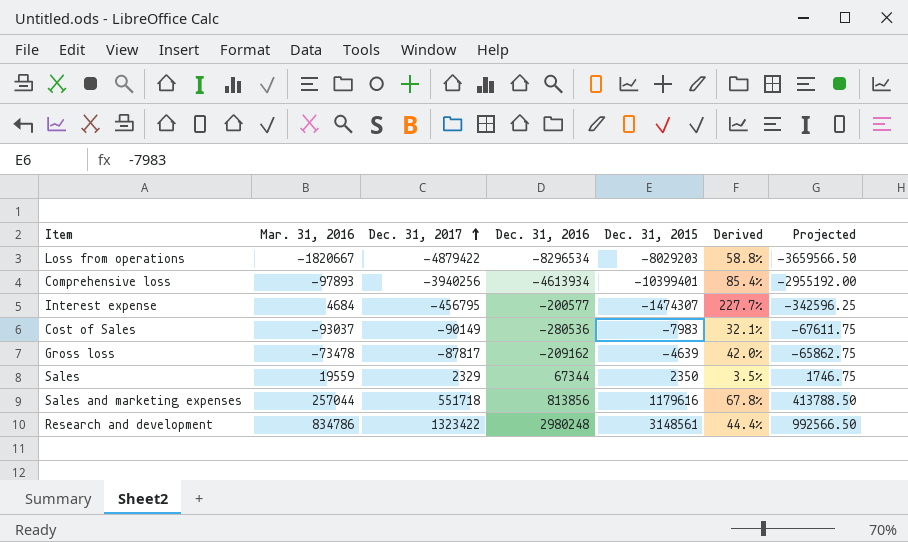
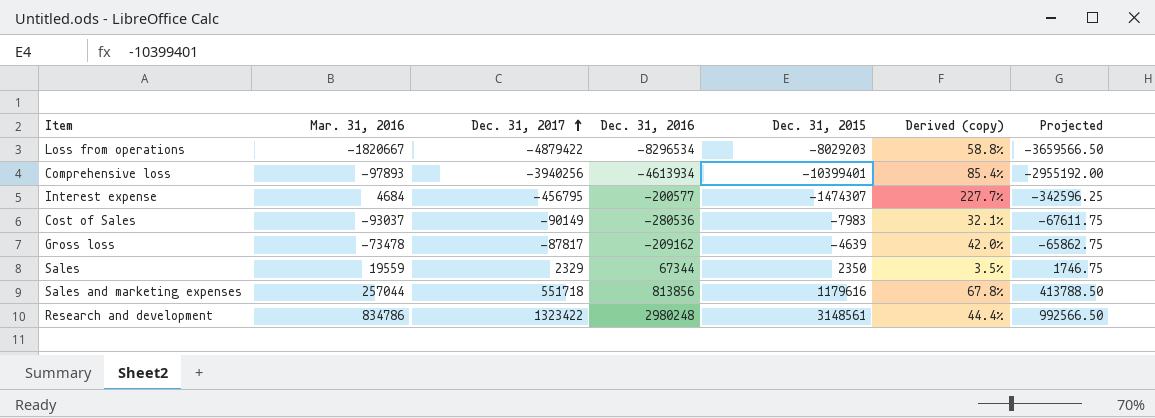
column name: Derived -> Derived (copy)

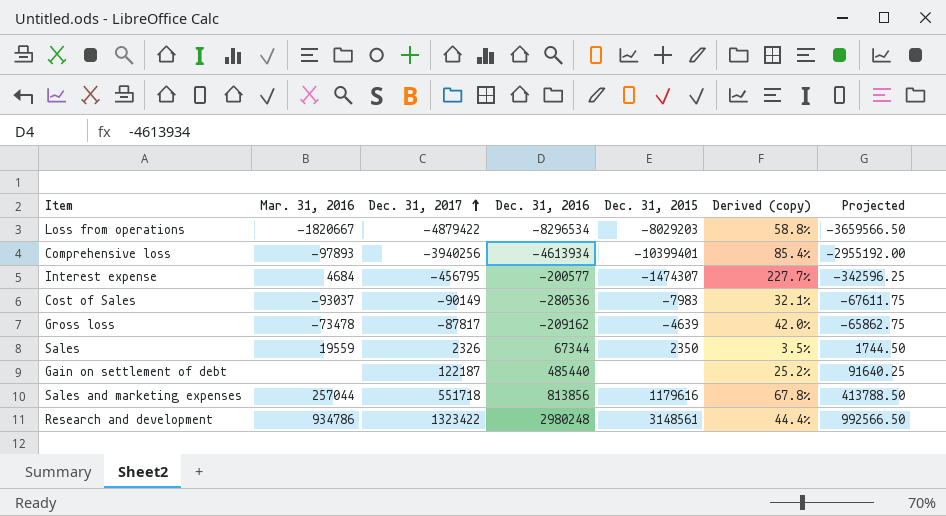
Sales | Dec. 31, 2017: 2329 -> 2326
Sales | Projected: 1746.75 -> 1744.50
row Gain on settlement of debt: none -> none | 122187 | 485440 | none | 25.2% | 91640.25
Research and development | Mar. 31, 2016: 834786 -> 934786

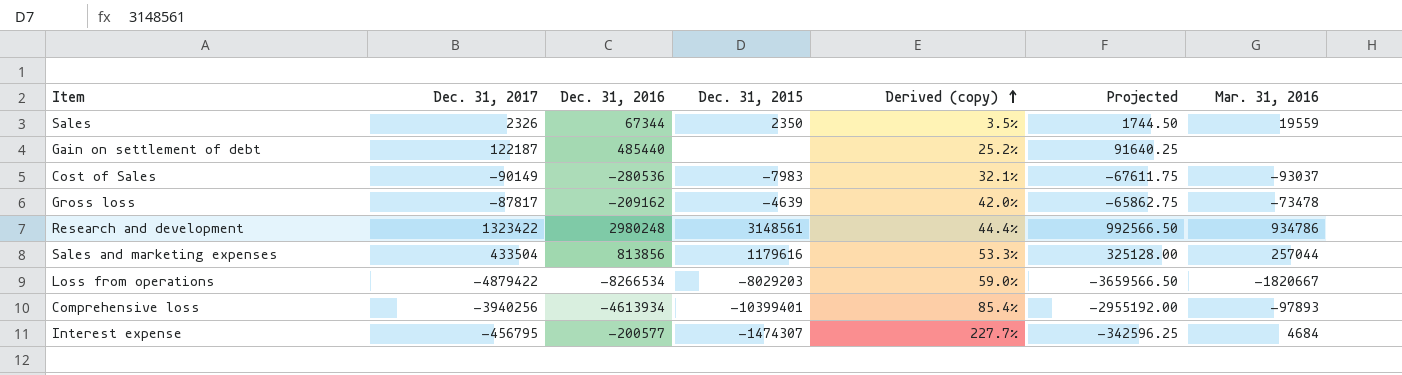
row order: Dec. 31, 2017 ascending -> Derived (copy) ascending
column Mar. 31, 2016 | position: 2 -> 7
Sales and marketing expenses | Dec. 31, 2017: 551718 -> 433504
Sales and marketing expenses | Derived (copy): 67.8% -> 53.3%
Sales and marketing expenses | Projected: 413788.50 -> 325128.00
Loss from operations | Dec. 31, 2016: -8296534 -> -8266534
Loss from operations | Derived (copy): 58.8% -> 59.0%

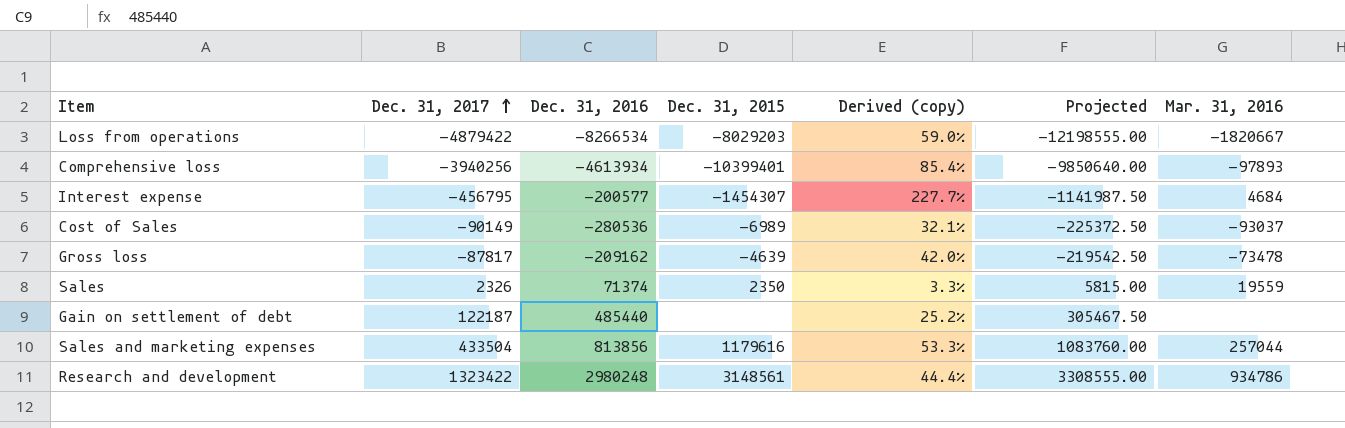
row order: Derived (copy) ascending -> Dec. 31, 2017 ascending
column Projected | formula: [Dec. 31, 2017] * 0.75 -> [Dec. 31, 2017] * 2.5
Interest expense | Dec. 31, 2015: -1474307 -> -1454307
Cost of Sales | Dec. 31, 2015: -7983 -> -6989
Sales | Dec. 31, 2016: 67344 -> 71374
Sales | Derived (copy): 3.5% -> 3.3%

